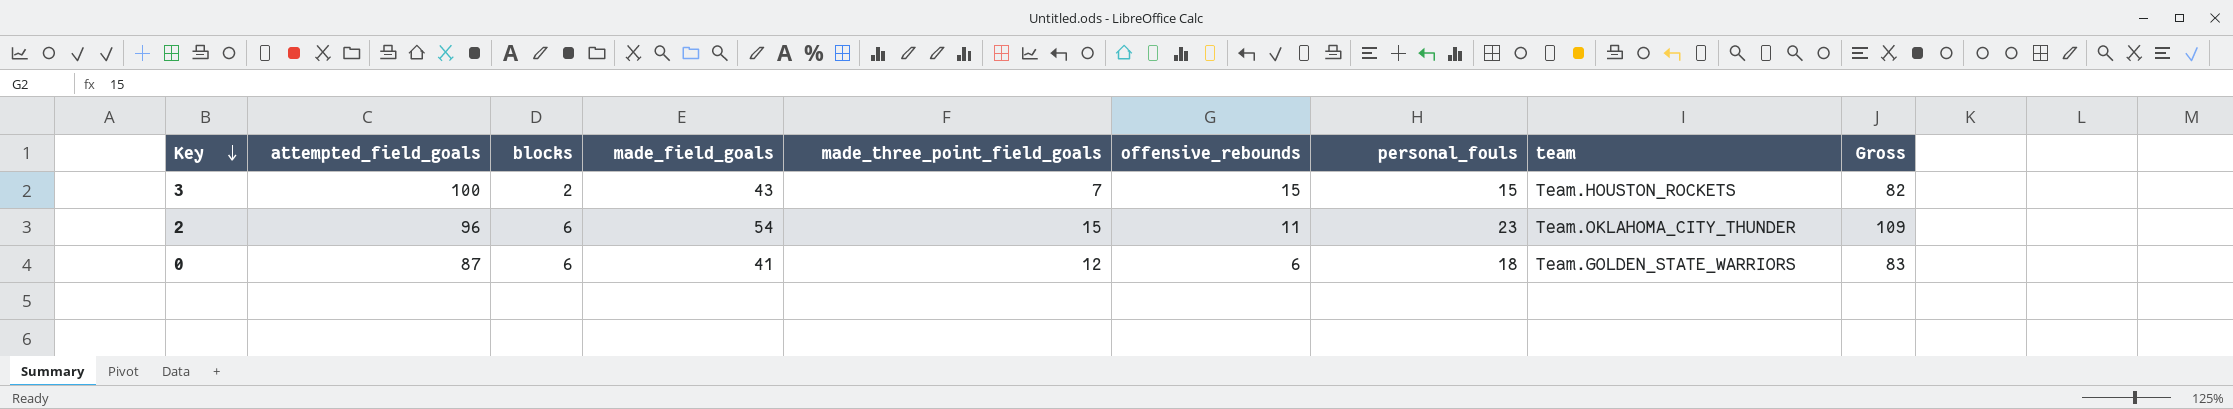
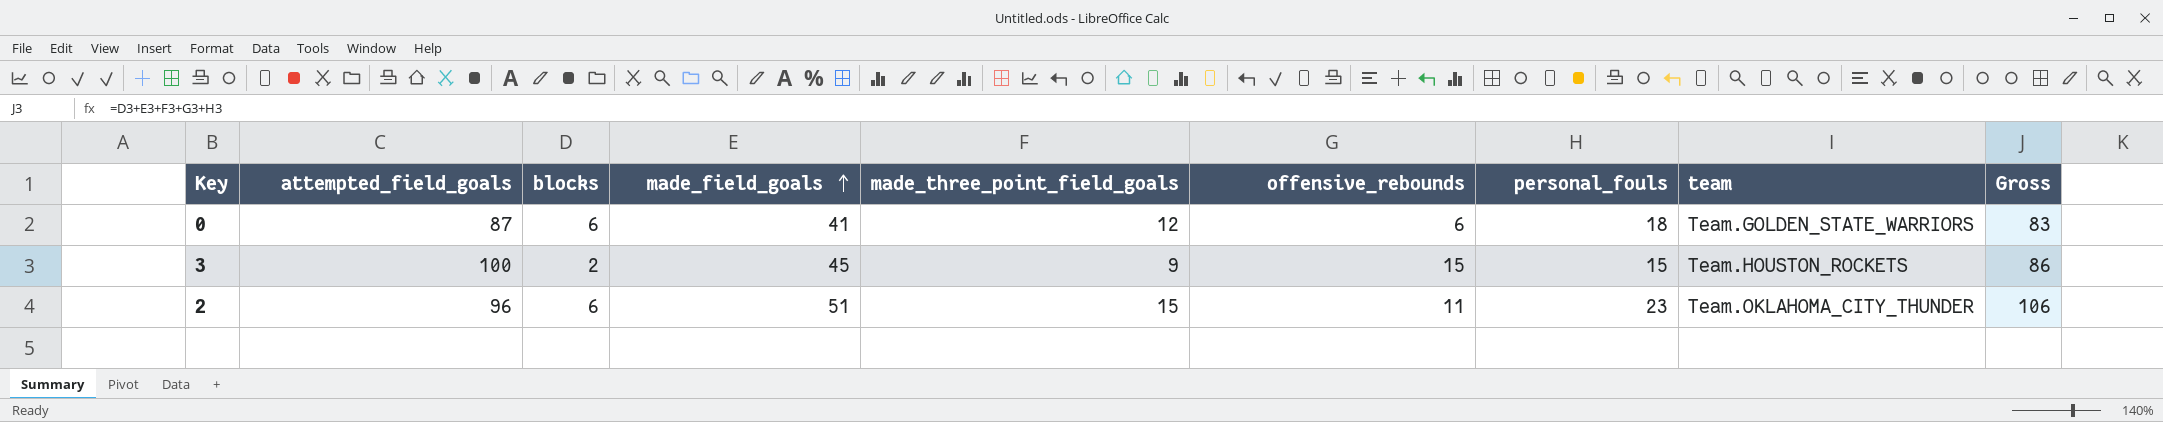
row order: Key descending -> made_field_goals ascending
3 | made_field_goals: 43 -> 45
3 | made_three_point_field_goals: 7 -> 9
3 | Gross: 82 -> 86
2 | made_field_goals: 54 -> 51
2 | Gross: 109 -> 106

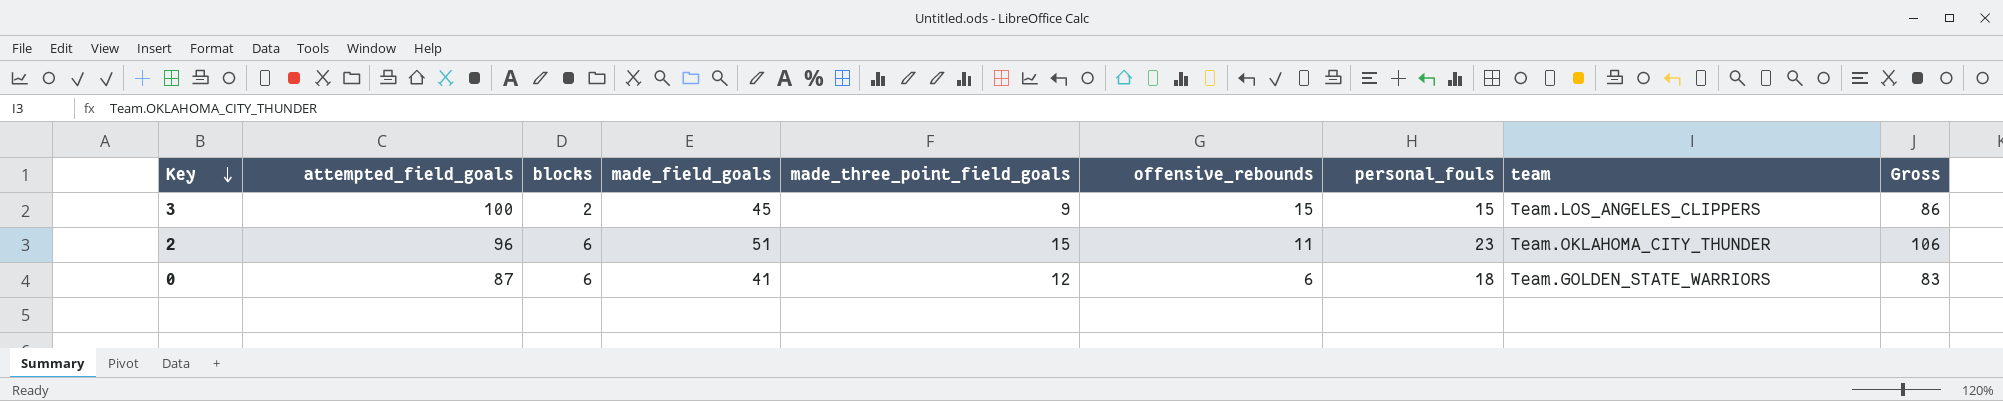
row order: made_field_goals ascending -> Key descending
3 | team: Team.HOUSTON_ROCKETS -> Team.LOS_ANGELES_CLIPPERS

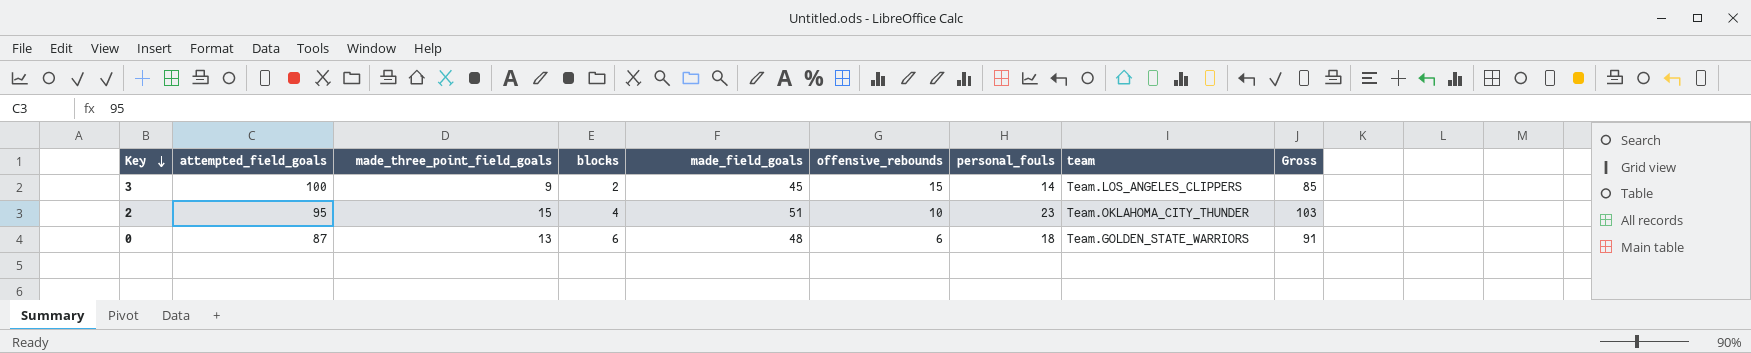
column made_three_point_field_goals | position: 5 -> 3
3 | personal_fouls: 15 -> 14
3 | Gross: 86 -> 85
2 | attempted_field_goals: 96 -> 95
2 | blocks: 6 -> 4
2 | offensive_rebounds: 11 -> 10
2 | Gross: 106 -> 103
0 | made_three_point_field_goals: 12 -> 13
0 | made_field_goals: 41 -> 48
0 | Gross: 83 -> 91

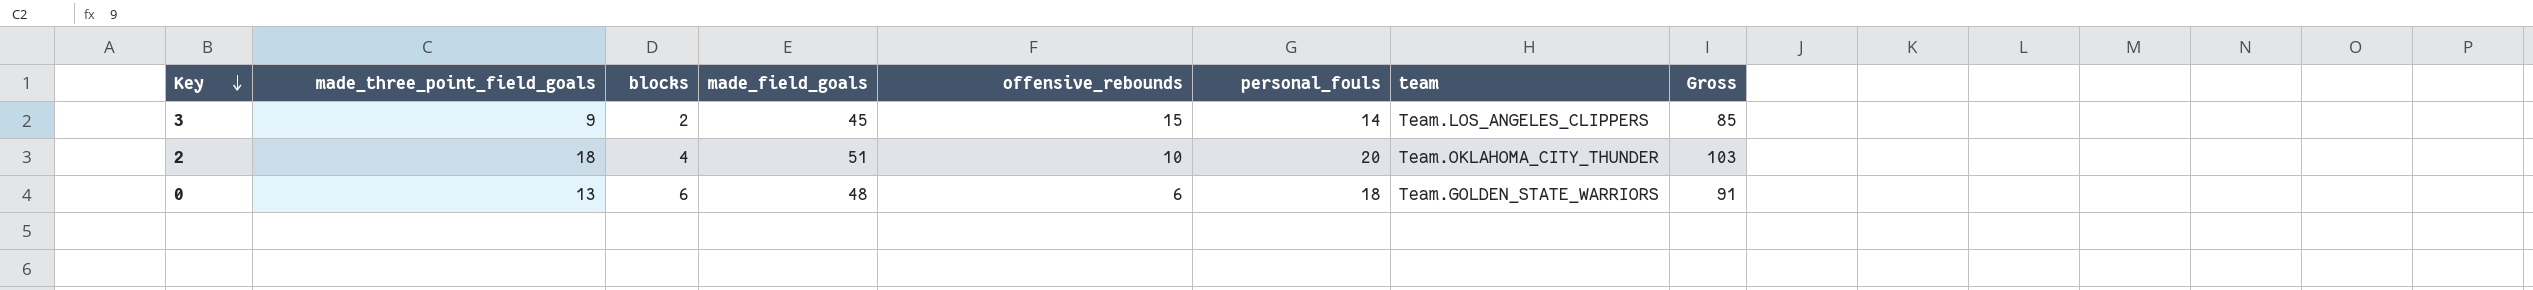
column attempted_field_goals | position: 2 -> none
2 | made_three_point_field_goals: 15 -> 18
2 | personal_fouls: 23 -> 20

